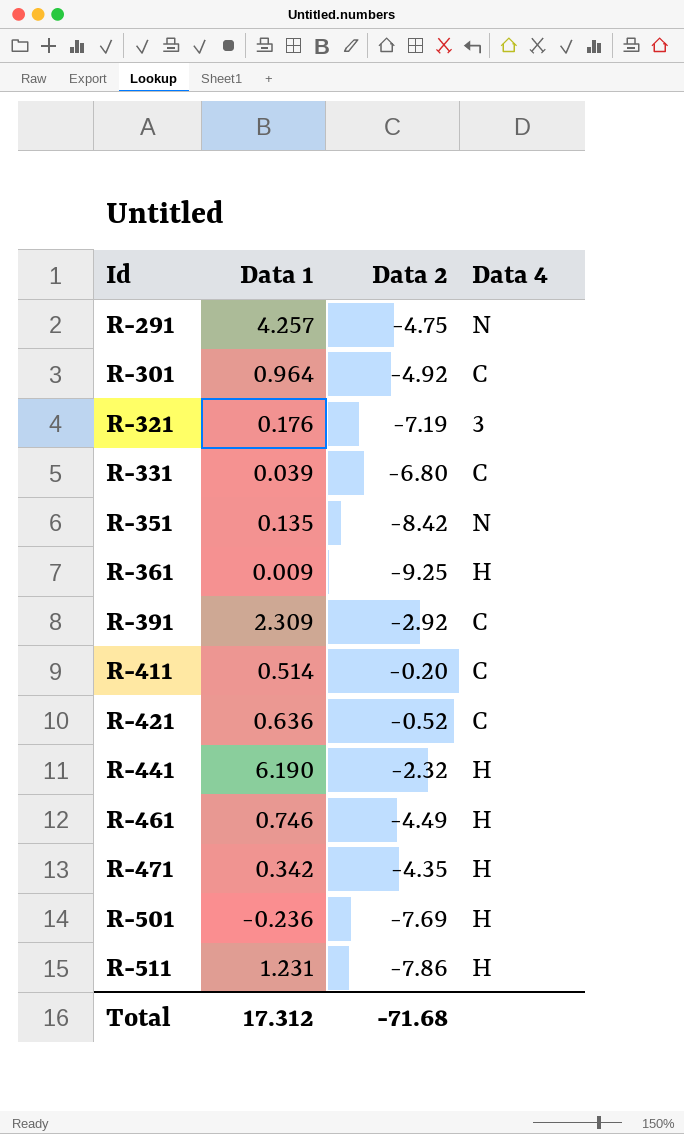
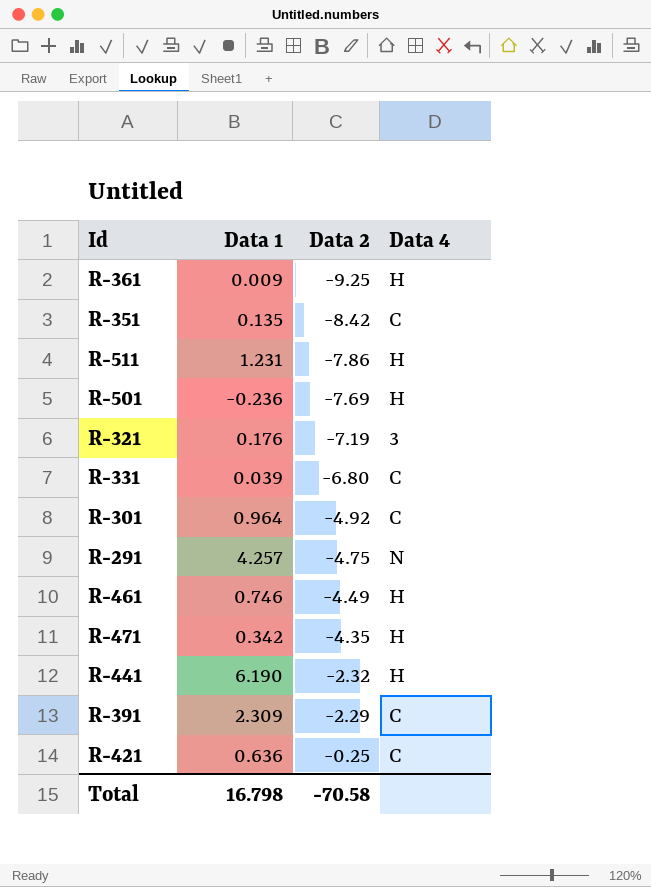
row order: Id ascending -> Data 2 ascending
row R-411: 0.514 | -0.20 | C -> none
R-351 | Data 4: N -> C
R-391 | Data 2: -2.92 -> -2.29
R-421 | Data 2: -0.52 -> -0.25
Total | Data 1: 17.312 -> 16.798
Total | Data 2: -71.68 -> -70.58

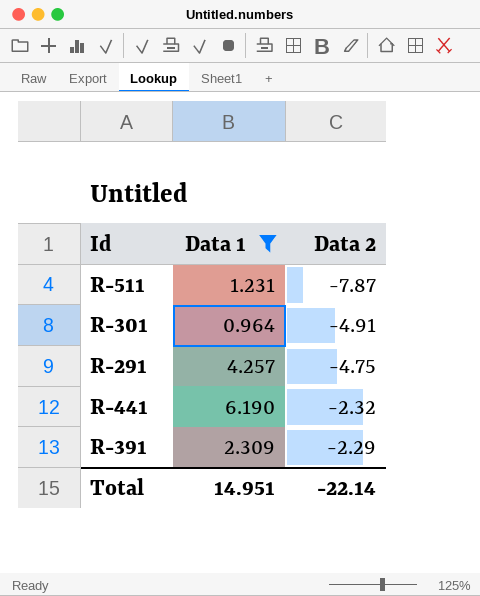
filter: none -> Data 1 >= 0.964
column Data 4 | position: 4 -> none
R-511 | Data 2: -7.86 -> -7.87
R-301 | Data 2: -4.92 -> -4.91
Total | Data 1: 16.798 -> 14.951
Total | Data 2: -70.58 -> -22.14

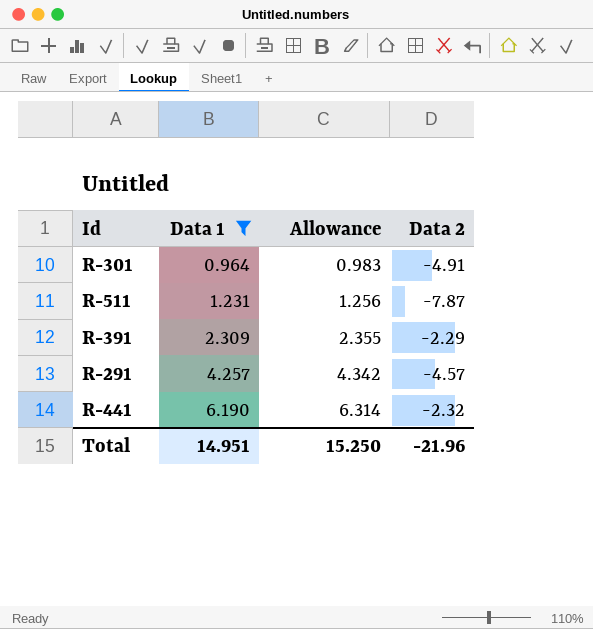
row order: Data 2 ascending -> Data 1 ascending
column Allowance | formula: none -> [Data 1] * 1.02
R-291 | Data 2: -4.75 -> -4.57
Total | Data 2: -22.14 -> -21.96

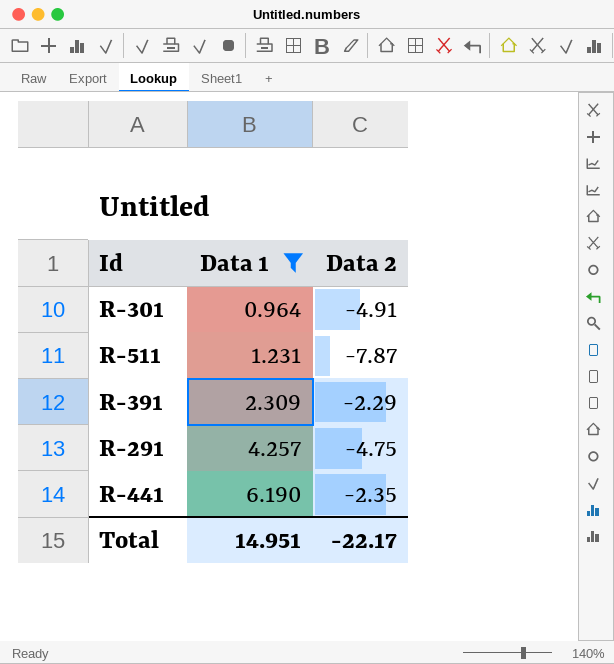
column Allowance | formula: [Data 1] * 1.02 -> none
R-291 | Data 2: -4.57 -> -4.75
R-441 | Data 2: -2.32 -> -2.35
Total | Data 2: -21.96 -> -22.17

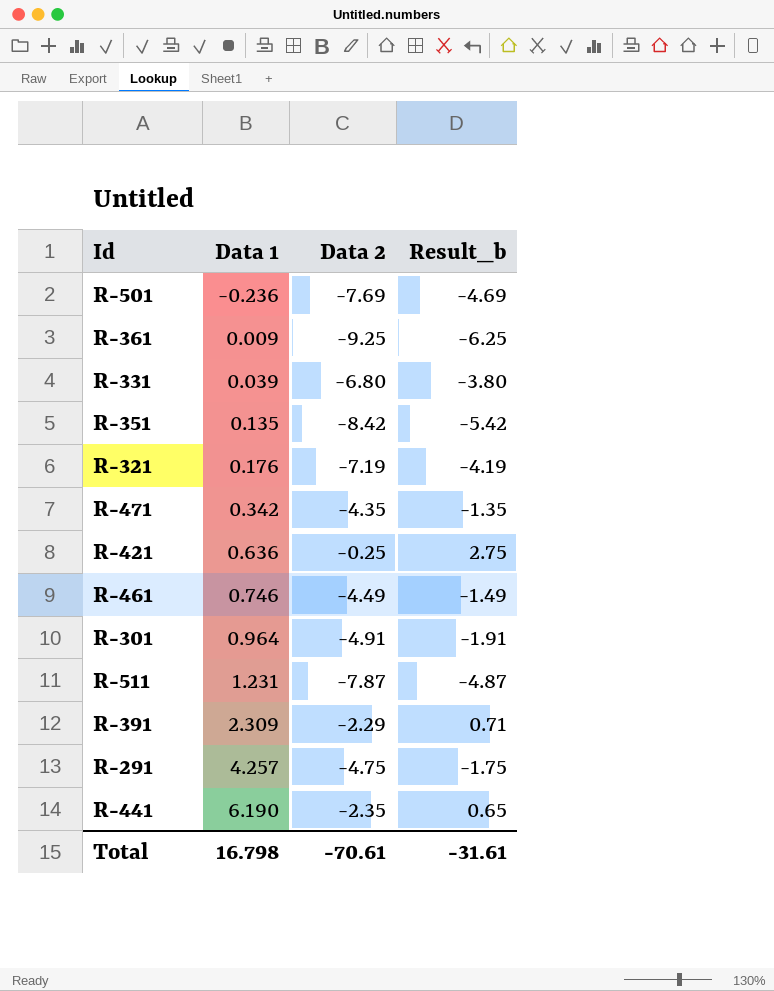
filter: Data 1 >= 0.964 -> none
column Result_b | formula: none -> [Data 2] + 3
Total | Data 1: 14.951 -> 16.798
Total | Data 2: -22.17 -> -70.61

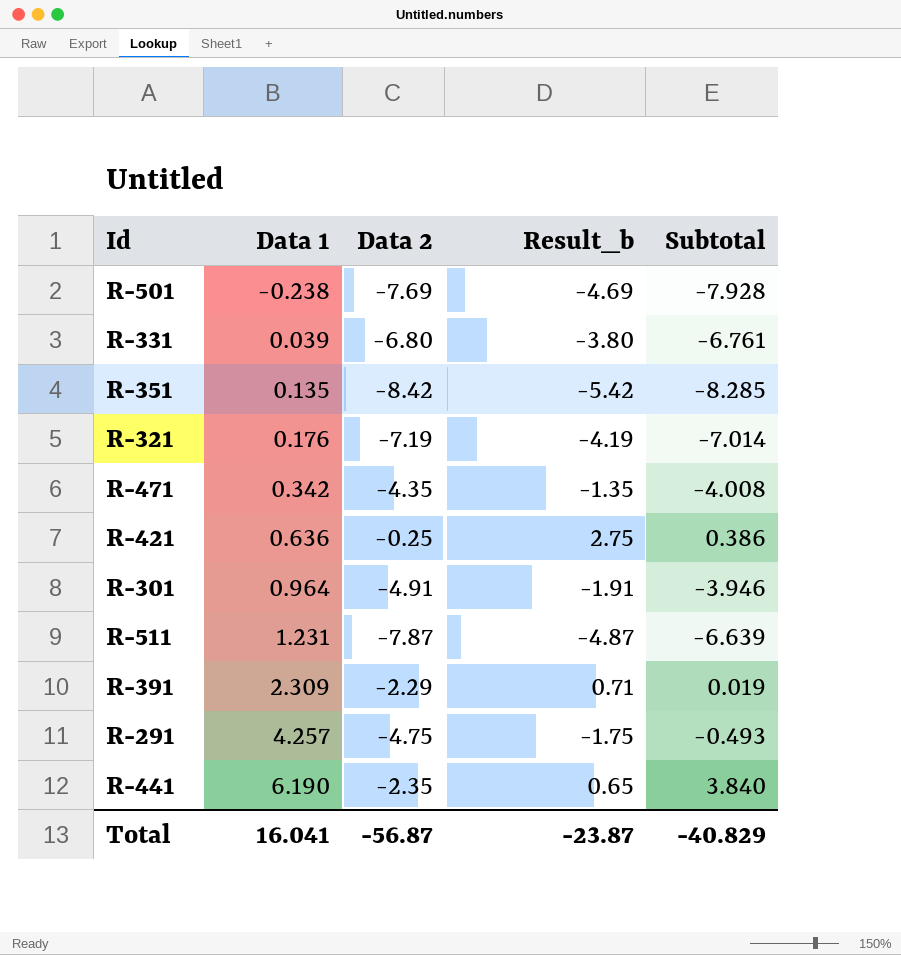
column Subtotal | formula: none -> [Data 1] + [Data 2]
row R-361: 0.009 | -9.25 | -6.25 -> none
row R-461: 0.746 | -4.49 | -1.49 -> none
R-501 | Data 1: -0.236 -> -0.238
Total | Data 1: 16.798 -> 16.041
Total | Data 2: -70.61 -> -56.87
Total | Result_b: -31.61 -> -23.87

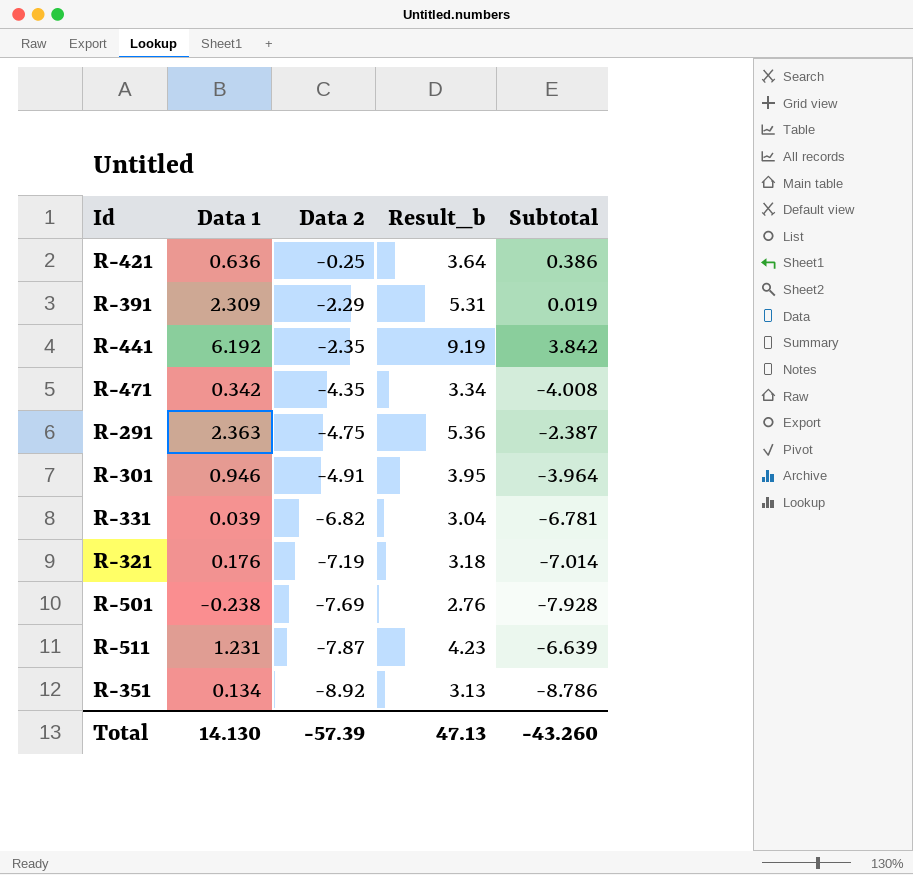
row order: Data 1 ascending -> Data 2 descending
column Result_b | formula: [Data 2] + 3 -> [Data 1] + 3
R-441 | Data 1: 6.190 -> 6.192
R-441 | Subtotal: 3.840 -> 3.842
R-291 | Data 1: 4.257 -> 2.363
R-291 | Subtotal: -0.493 -> -2.387
R-301 | Data 1: 0.964 -> 0.946
R-301 | Subtotal: -3.946 -> -3.964
R-331 | Data 2: -6.80 -> -6.82
R-331 | Subtotal: -6.761 -> -6.781
R-351 | Data 1: 0.135 -> 0.134
R-351 | Data 2: -8.42 -> -8.92
R-351 | Subtotal: -8.285 -> -8.786
Total | Data 1: 16.041 -> 14.130
Total | Data 2: -56.87 -> -57.39
Total | Result_b: -23.87 -> 47.13
Total | Subtotal: -40.829 -> -43.260

